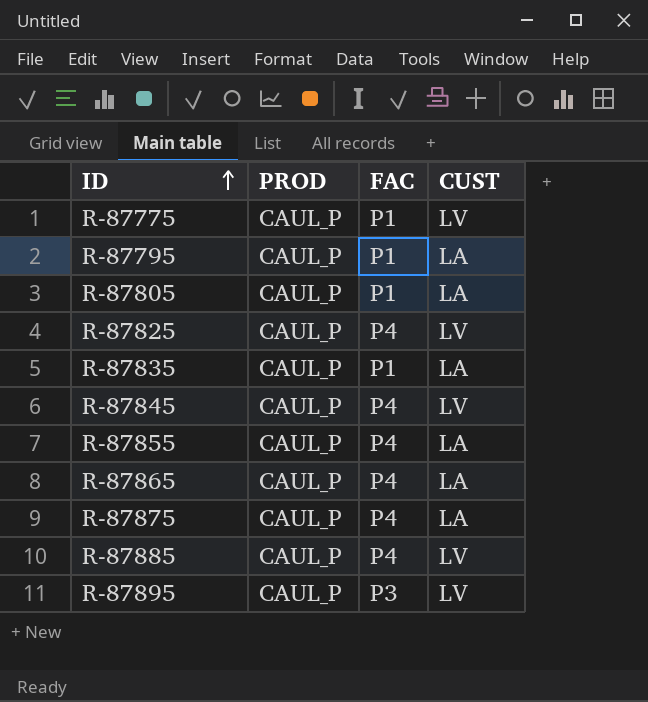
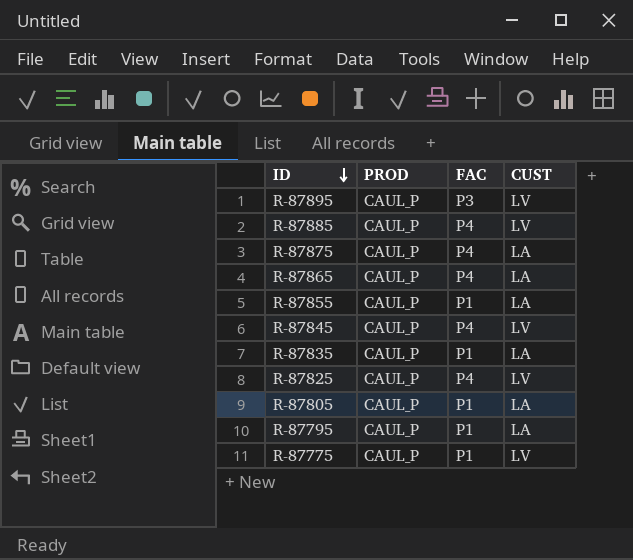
row order: ID ascending -> ID descending
R-87855 | FAC: P4 -> P1

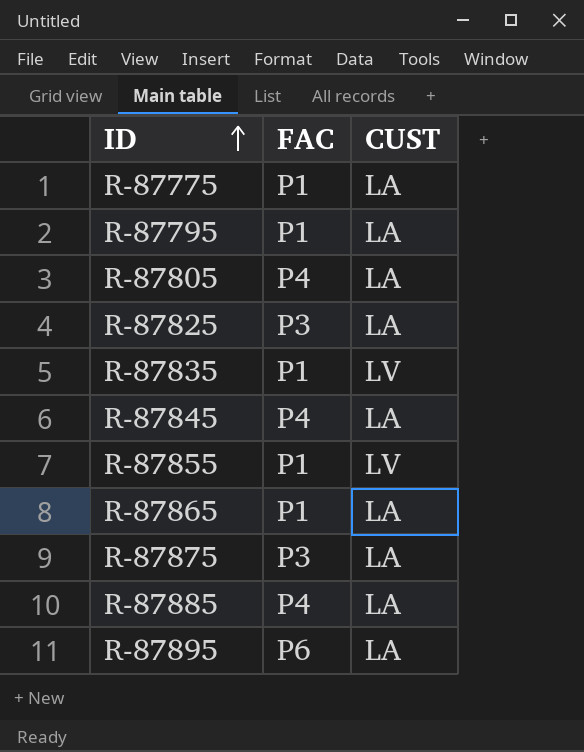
row order: ID descending -> ID ascending
column PROD | position: 2 -> none
R-87775 | CUST: LV -> LA
R-87805 | FAC: P1 -> P4
R-87825 | FAC: P4 -> P3
R-87825 | CUST: LV -> LA
R-87835 | CUST: LA -> LV
R-87845 | CUST: LV -> LA
R-87855 | CUST: LA -> LV
R-87865 | FAC: P4 -> P1
R-87875 | FAC: P4 -> P3
R-87885 | CUST: LV -> LA
R-87895 | FAC: P3 -> P6
R-87895 | CUST: LV -> LA

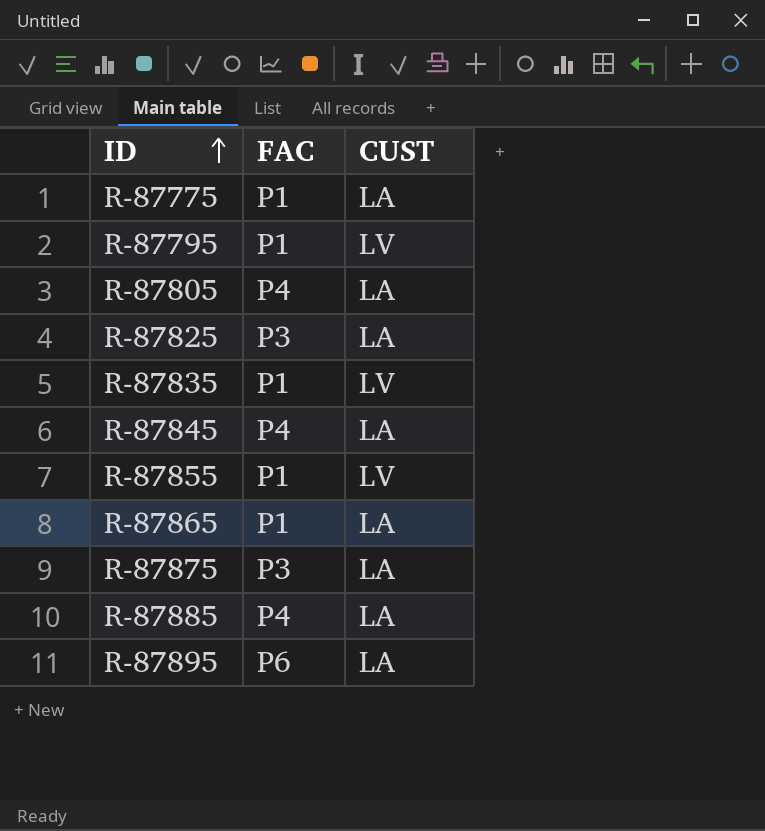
R-87795 | CUST: LA -> LV

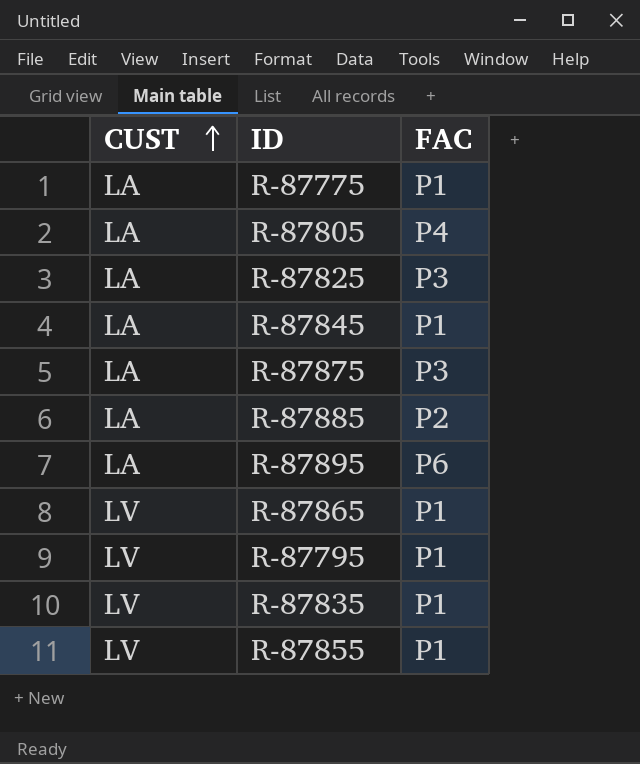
row order: ID ascending -> CUST ascending
column CUST | position: 3 -> 1
R-87845 | FAC: P4 -> P1
R-87885 | FAC: P4 -> P2
R-87865 | CUST: LA -> LV

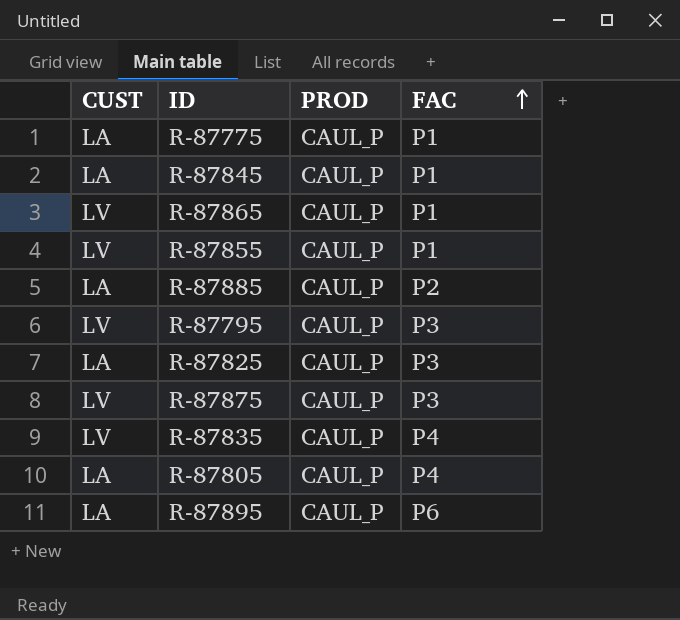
row order: CUST ascending -> FAC ascending
column PROD | position: none -> 3
R-87795 | FAC: P1 -> P3
R-87875 | CUST: LA -> LV
R-87835 | FAC: P1 -> P4

